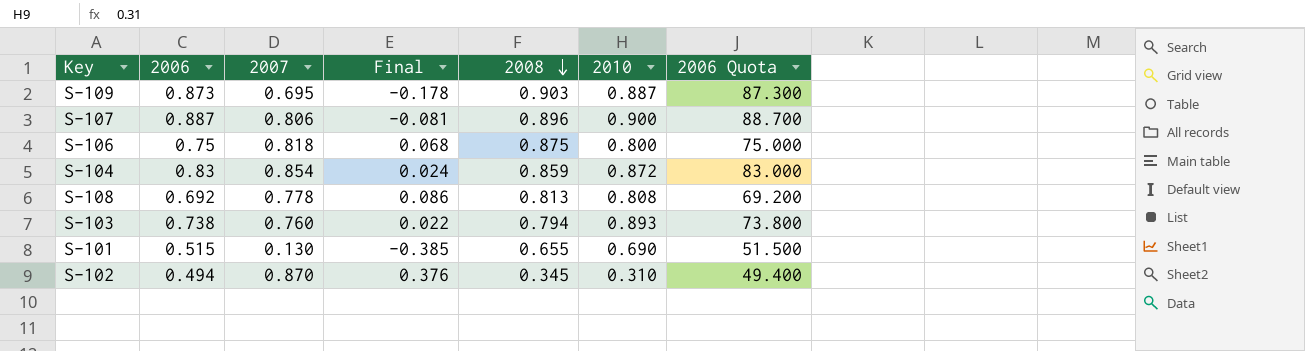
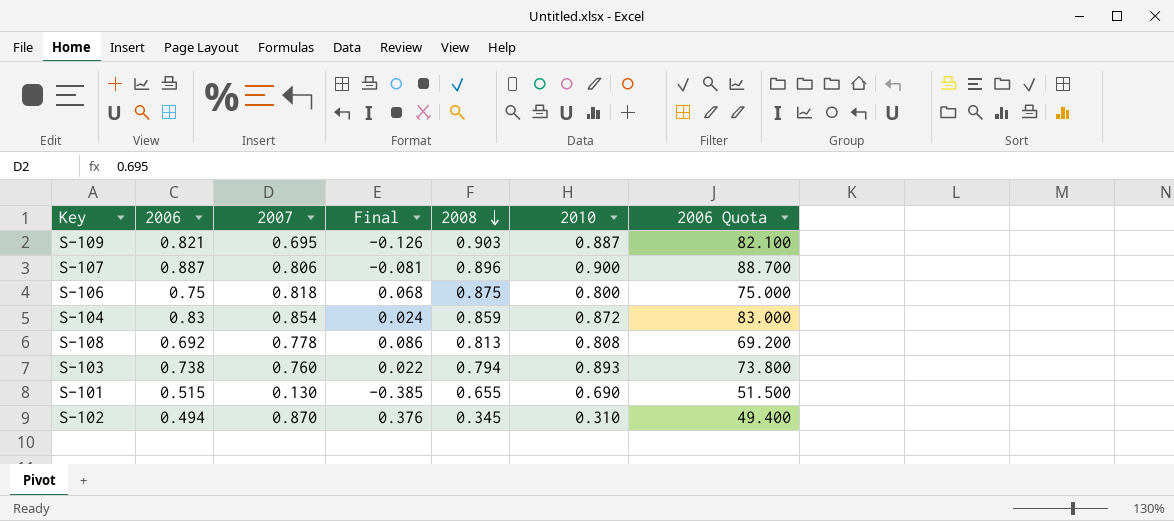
S-109 | 2006: 0.873 -> 0.821
S-109 | Final: -0.178 -> -0.126
S-109 | 2006 Quota: 87.300 -> 82.100

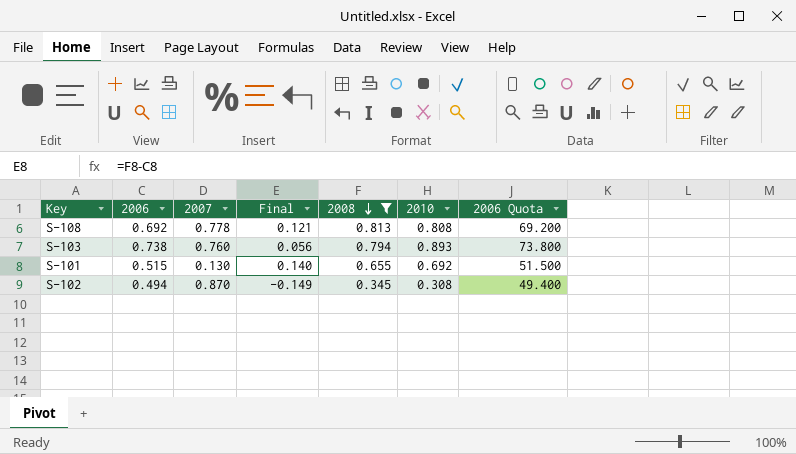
filter: none -> 2008 <= 0.813
column Final | formula: [2007] - [2006] -> [2008] - [2006]
S-101 | 2010: 0.690 -> 0.692
S-102 | 2010: 0.310 -> 0.308

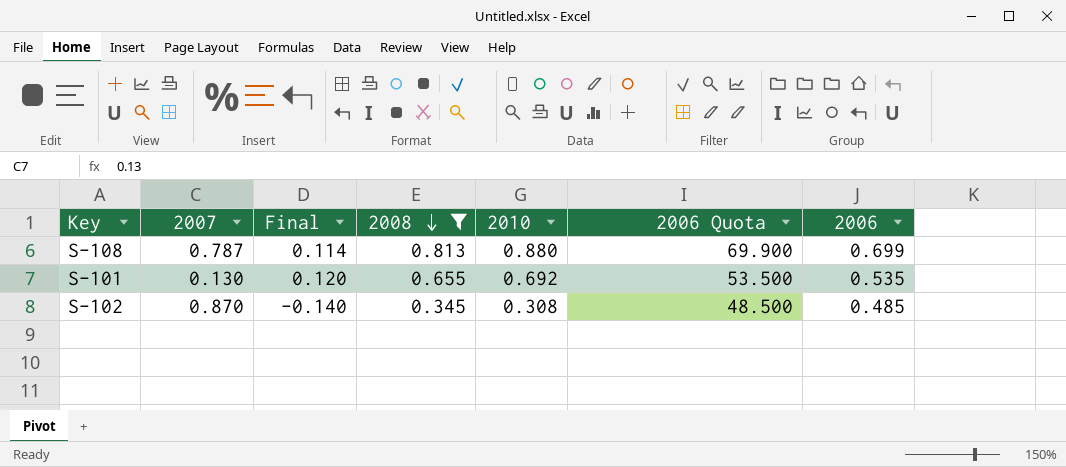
column 2006 | position: 2 -> 7
row S-103: 0.738 | 0.760 | 0.056 | 0.794 | 0.893 | 73.800 -> none
S-108 | 2007: 0.778 -> 0.787
S-108 | Final: 0.121 -> 0.114
S-108 | 2010: 0.808 -> 0.880
S-108 | 2006 Quota: 69.200 -> 69.900
S-108 | 2006: 0.692 -> 0.699
S-101 | Final: 0.140 -> 0.120
S-101 | 2006 Quota: 51.500 -> 53.500
S-101 | 2006: 0.515 -> 0.535
S-102 | Final: -0.149 -> -0.140
S-102 | 2006 Quota: 49.400 -> 48.500
S-102 | 2006: 0.494 -> 0.485

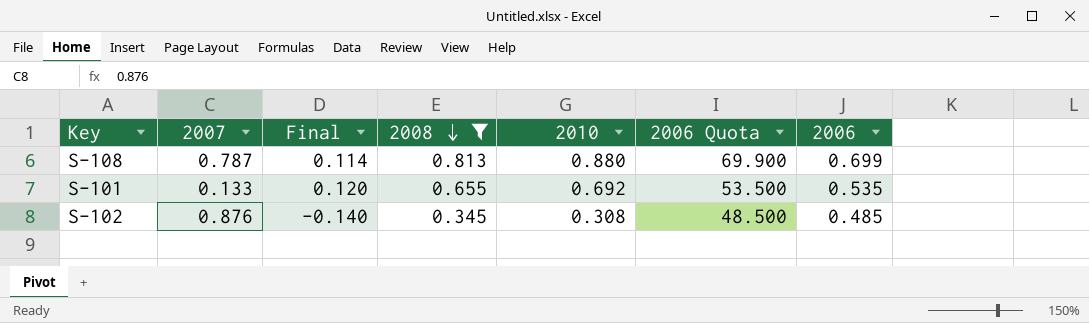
S-101 | 2007: 0.130 -> 0.133
S-102 | 2007: 0.870 -> 0.876

